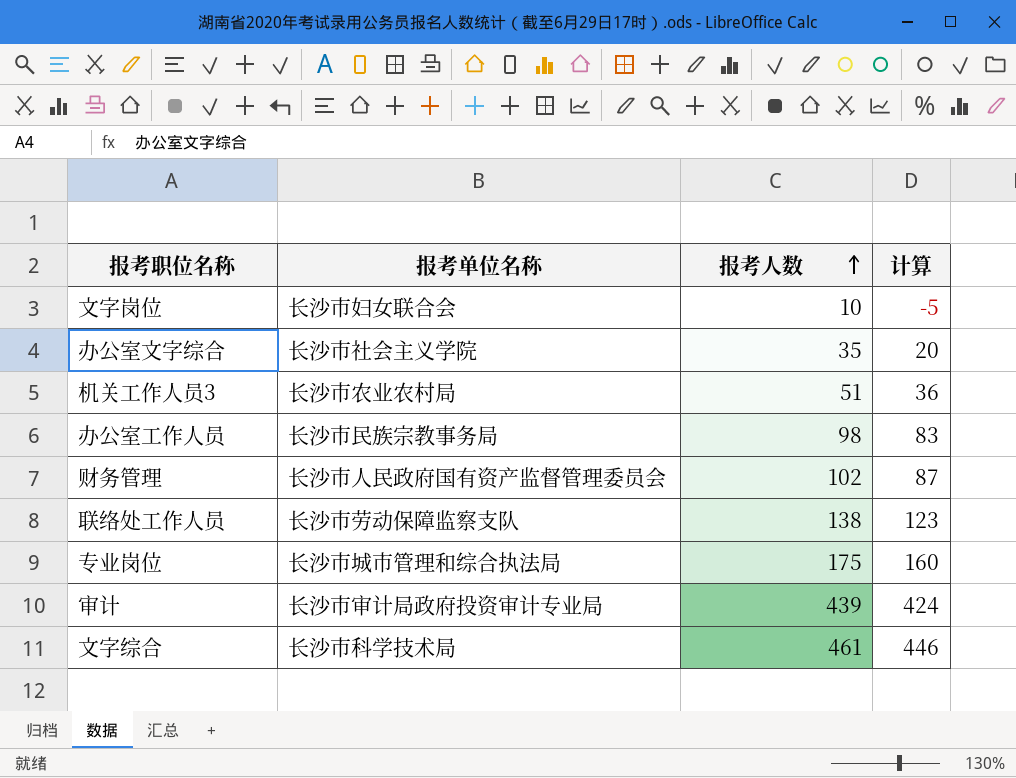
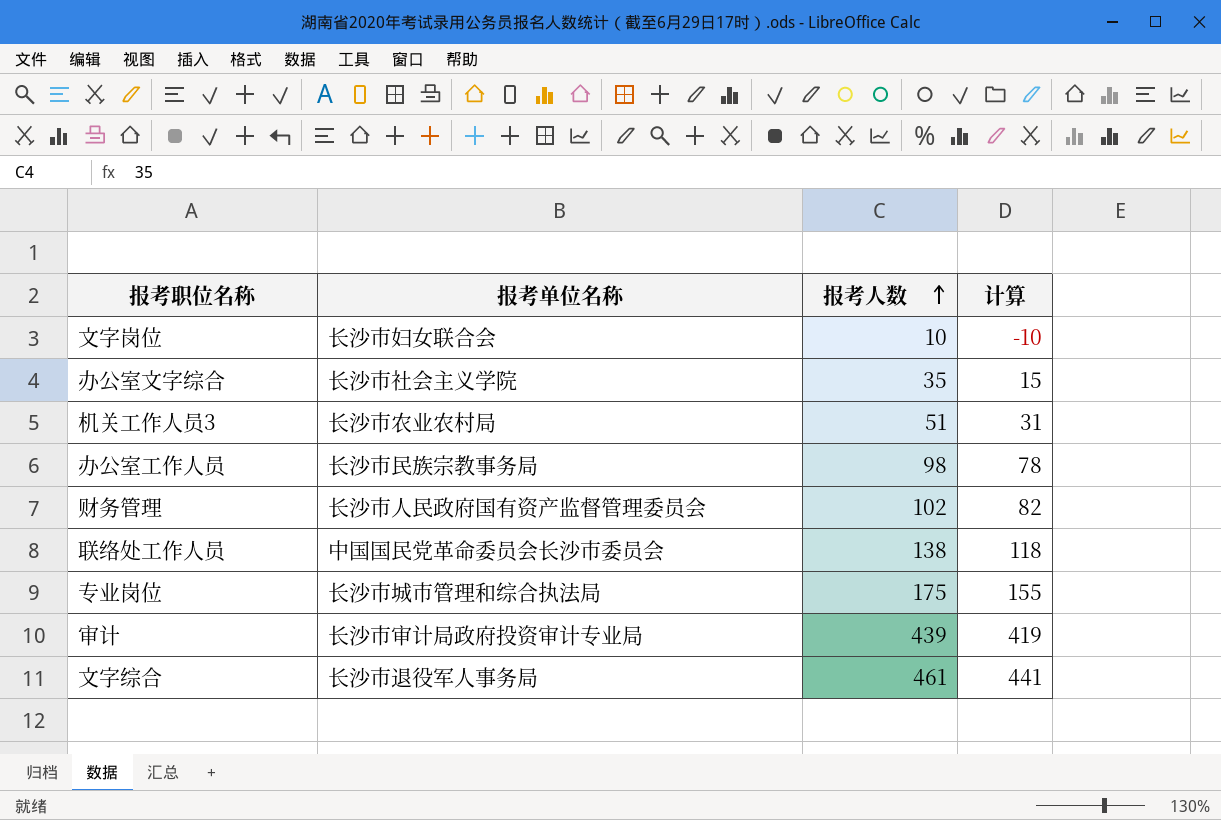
column 计算 | formula: [报考人数] - 15 -> [报考人数] - 20
联络处工作人员 | 报考单位名称: 长沙市劳动保障监察支队 -> 中国国民党革命委员会长沙市委员会
文字综合 | 报考单位名称: 长沙市科学技术局 -> 长沙市退役军人事务局

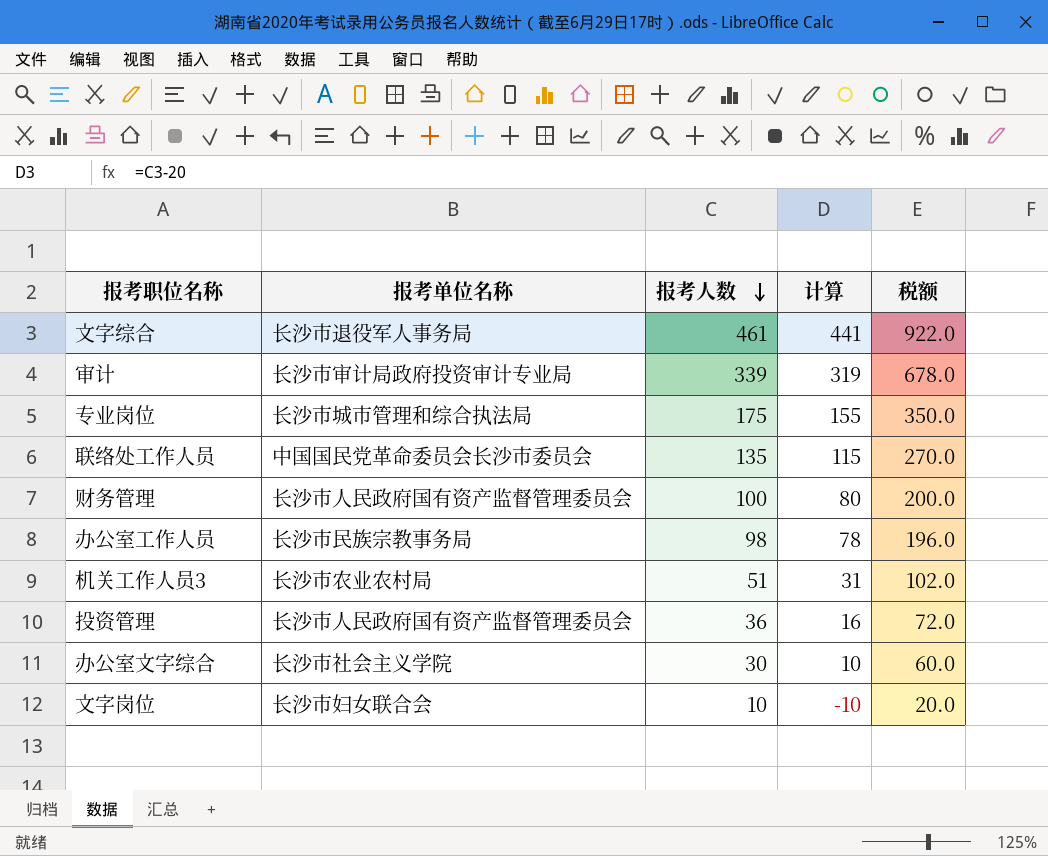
row order: 报考人数 ascending -> 报考人数 descending
column 税额 | formula: none -> [报考人数] * 2
审计 | 报考人数: 439 -> 339
审计 | 计算: 419 -> 319
联络处工作人员 | 报考人数: 138 -> 135
联络处工作人员 | 计算: 118 -> 115
财务管理 | 报考人数: 102 -> 100
财务管理 | 计算: 82 -> 80
row 投资管理: none -> 长沙市人民政府国有资产监督管理委员会 | 36 | 16 | 72.0
办公室文字综合 | 报考人数: 35 -> 30
办公室文字综合 | 计算: 15 -> 10

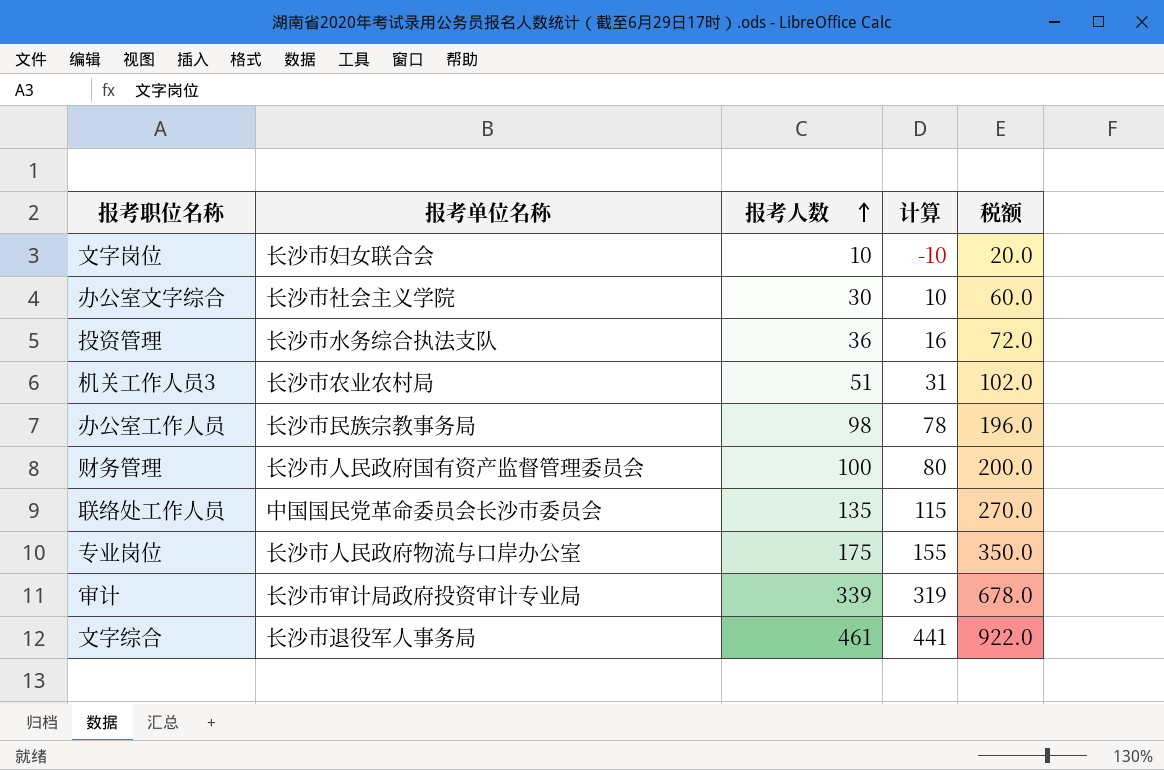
row order: 报考人数 descending -> 报考人数 ascending
投资管理 | 报考单位名称: 长沙市人民政府国有资产监督管理委员会 -> 长沙市水务综合执法支队
专业岗位 | 报考单位名称: 长沙市城市管理和综合执法局 -> 长沙市人民政府物流与口岸办公室

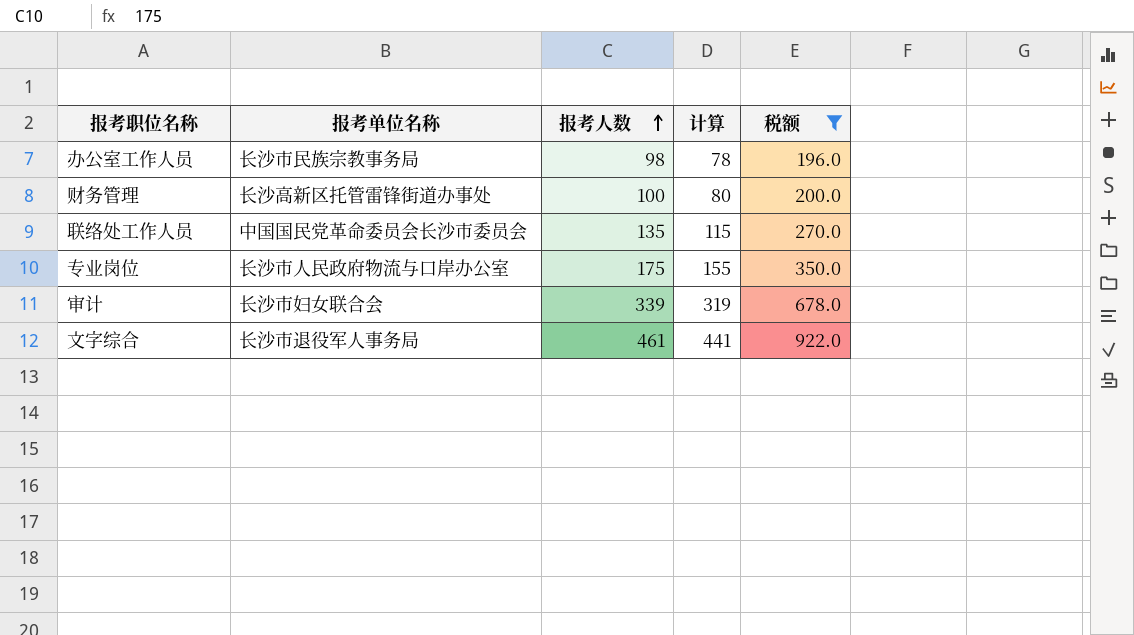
filter: none -> 税额 >= 196.0
财务管理 | 报考单位名称: 长沙市人民政府国有资产监督管理委员会 -> 长沙高新区托管雷锋街道办事处
审计 | 报考单位名称: 长沙市审计局政府投资审计专业局 -> 长沙市妇女联合会

